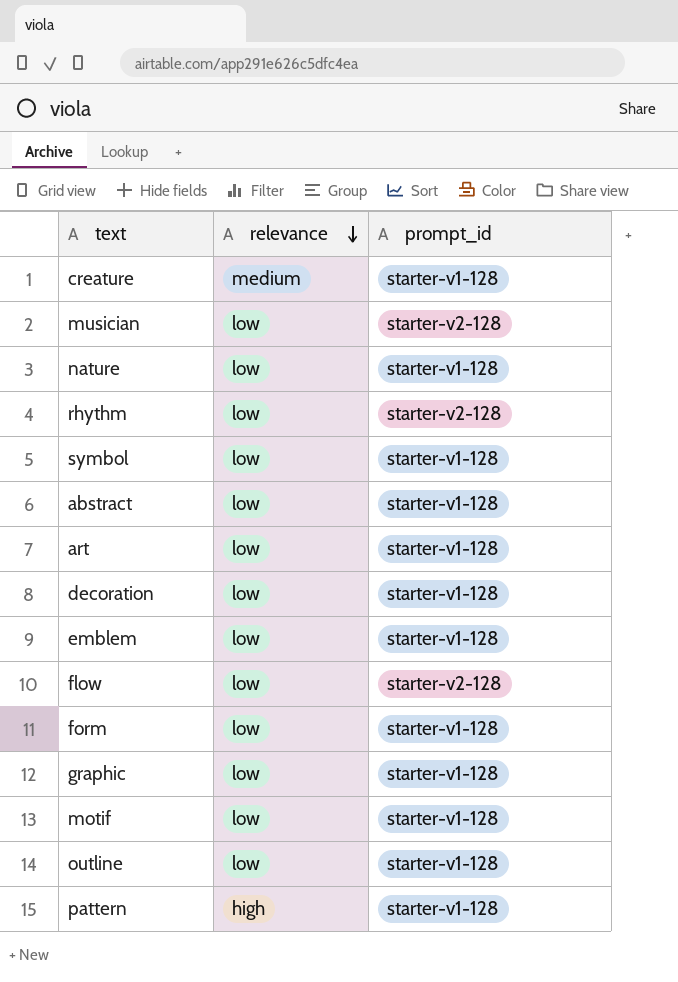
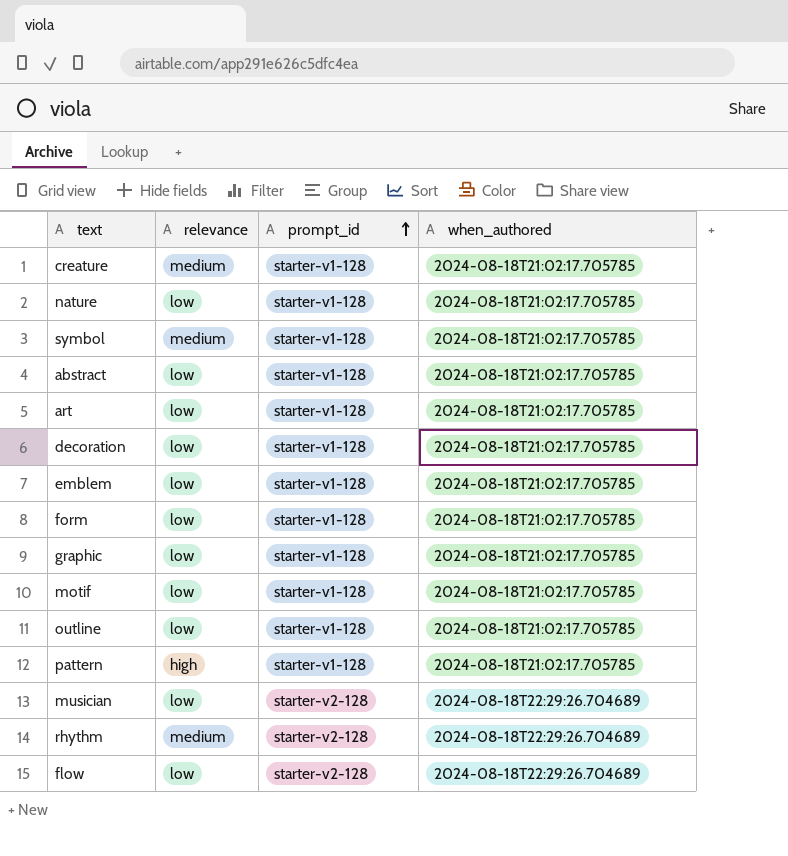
row order: relevance descending -> prompt_id ascending
column when_authored | position: none -> 4
symbol | relevance: low -> medium
rhythm | relevance: low -> medium

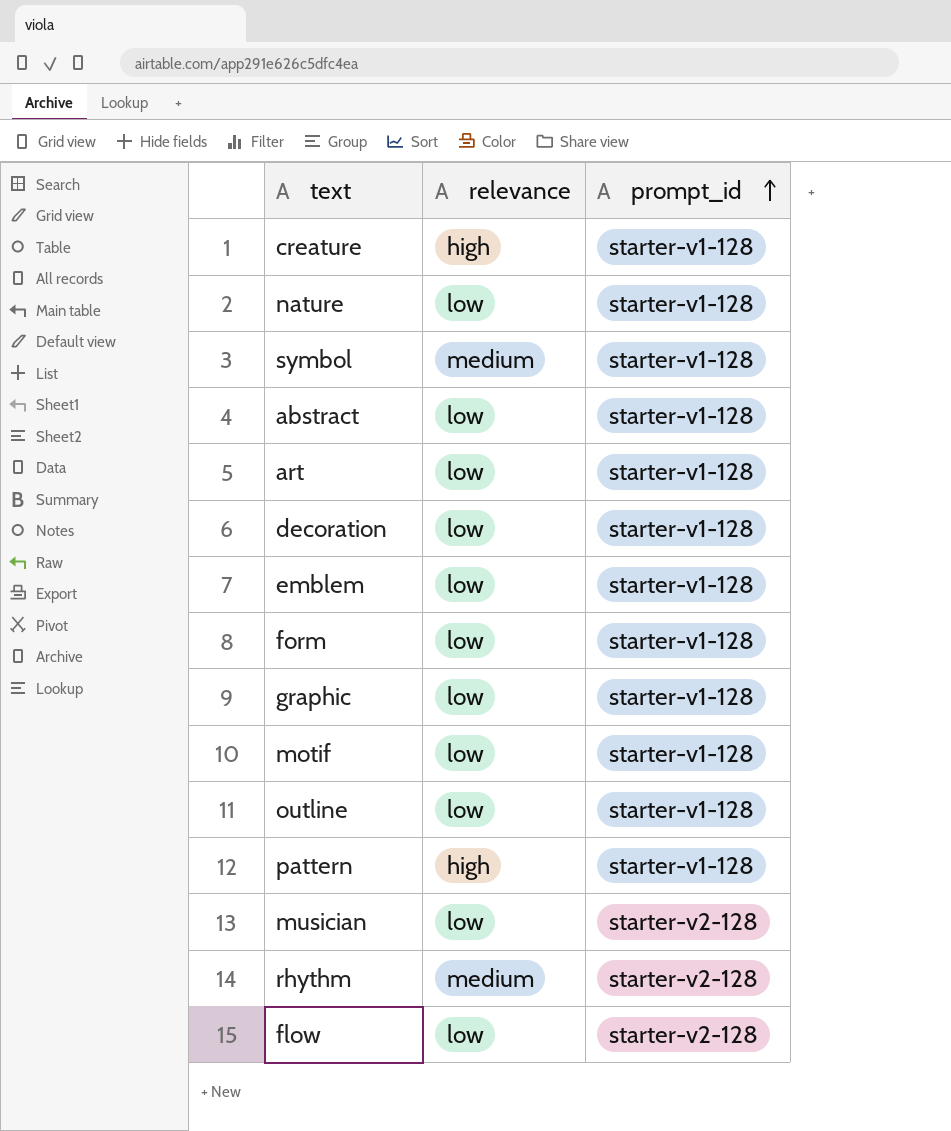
column when_authored | position: 4 -> none
creature | relevance: medium -> high

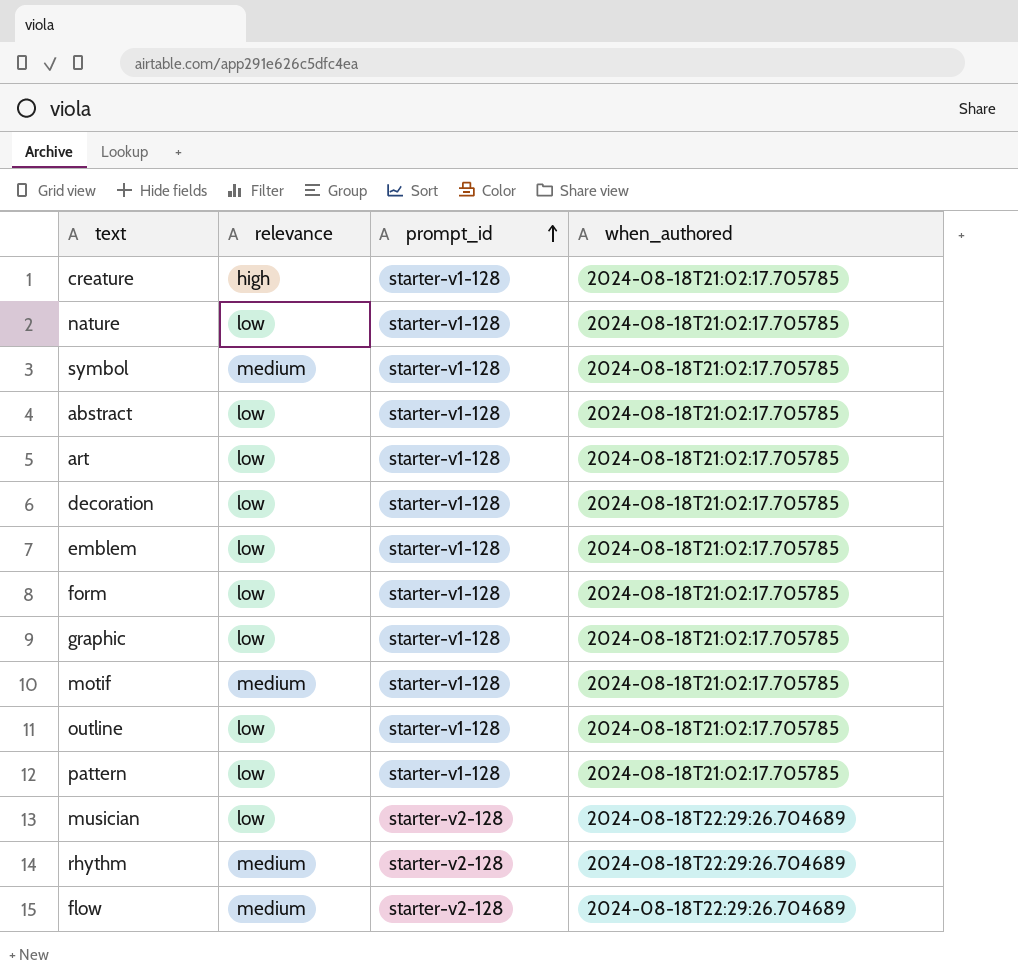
column when_authored | position: none -> 4
motif | relevance: low -> medium
pattern | relevance: high -> low
flow | relevance: low -> medium

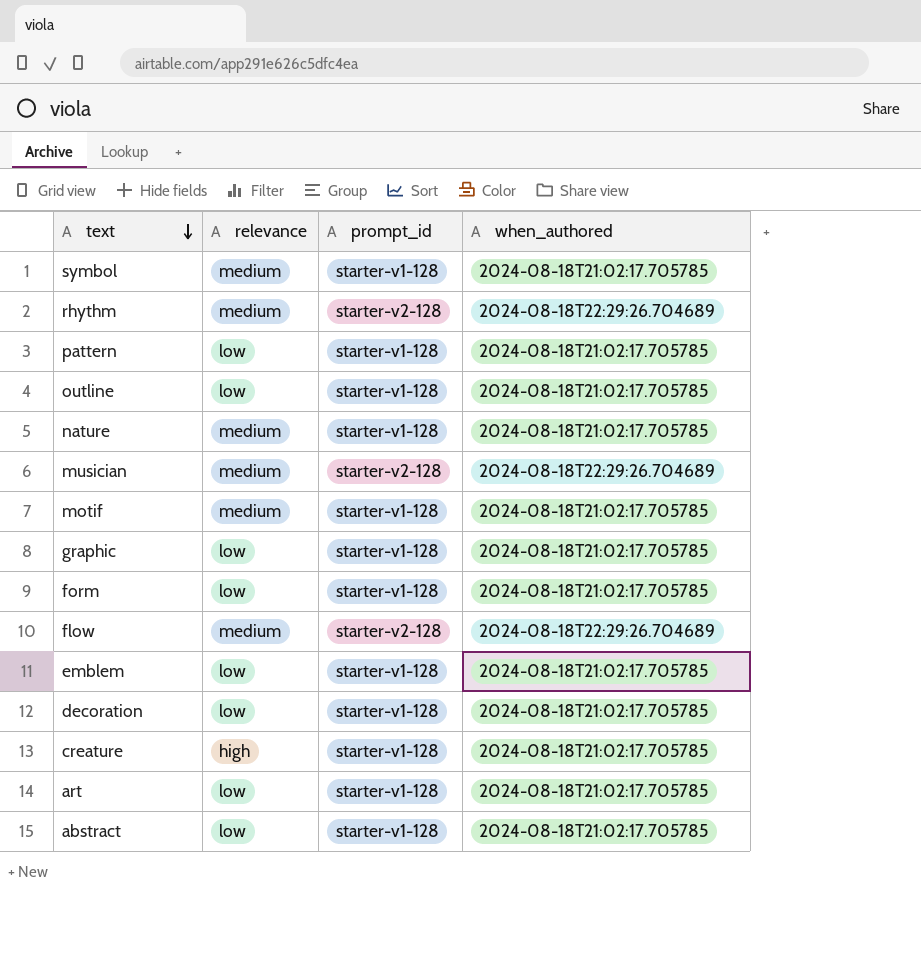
row order: prompt_id ascending -> text descending
nature | relevance: low -> medium
musician | relevance: low -> medium

